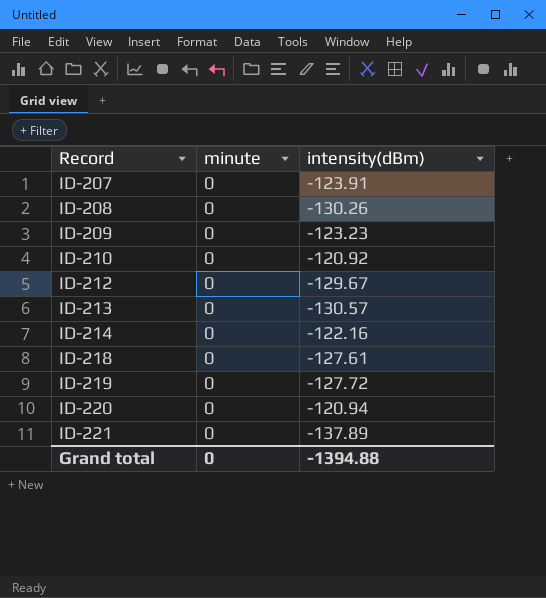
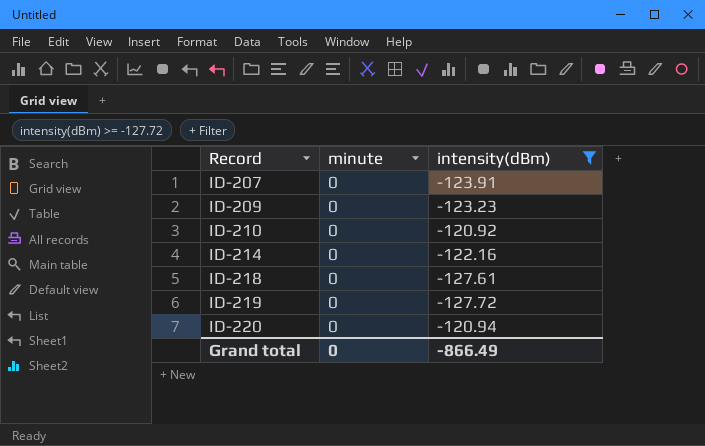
filter: none -> intensity(dBm) >= -127.72
Grand total | intensity(dBm): -1394.88 -> -866.49

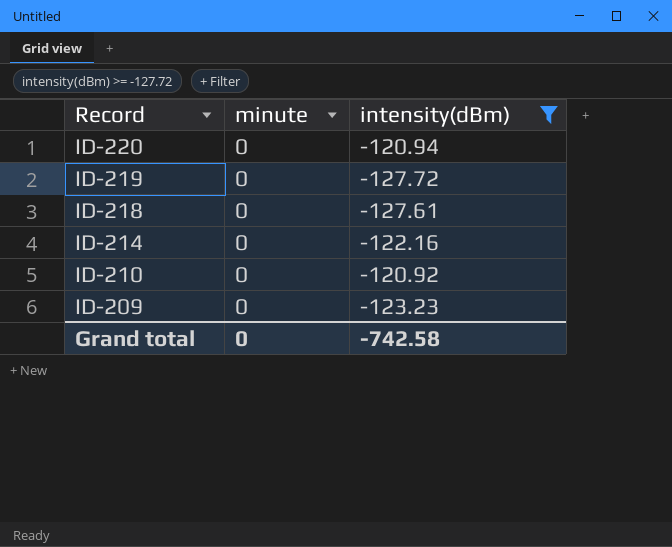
row order: Record ascending -> Record descending
row ID-207: 0 | -123.91 -> none
Grand total | intensity(dBm): -866.49 -> -742.58

